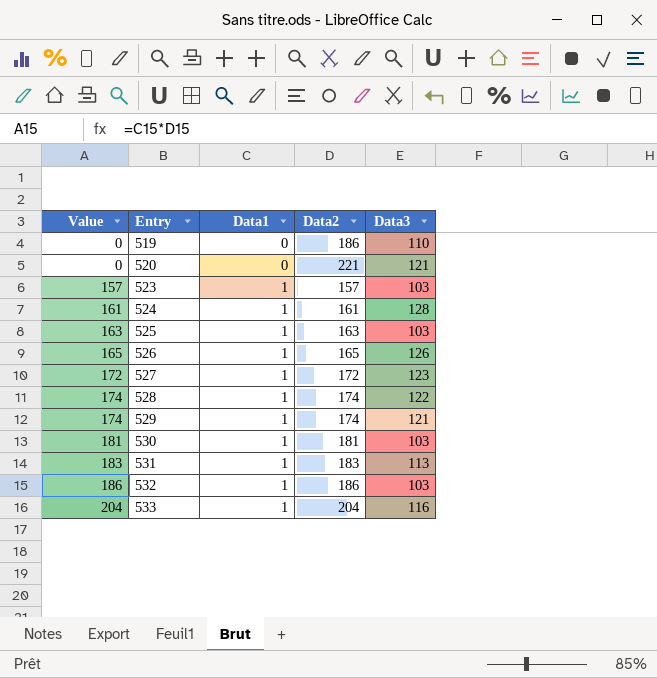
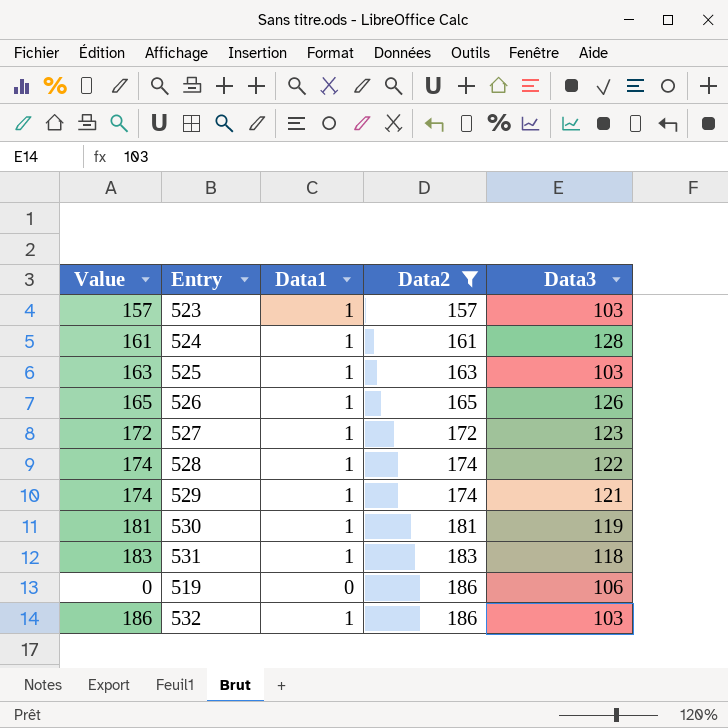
filter: none -> Data2 <= 186
row order: Value ascending -> Data2 ascending
530 | Data3: 103 -> 119
531 | Data3: 113 -> 118
519 | Data3: 110 -> 106

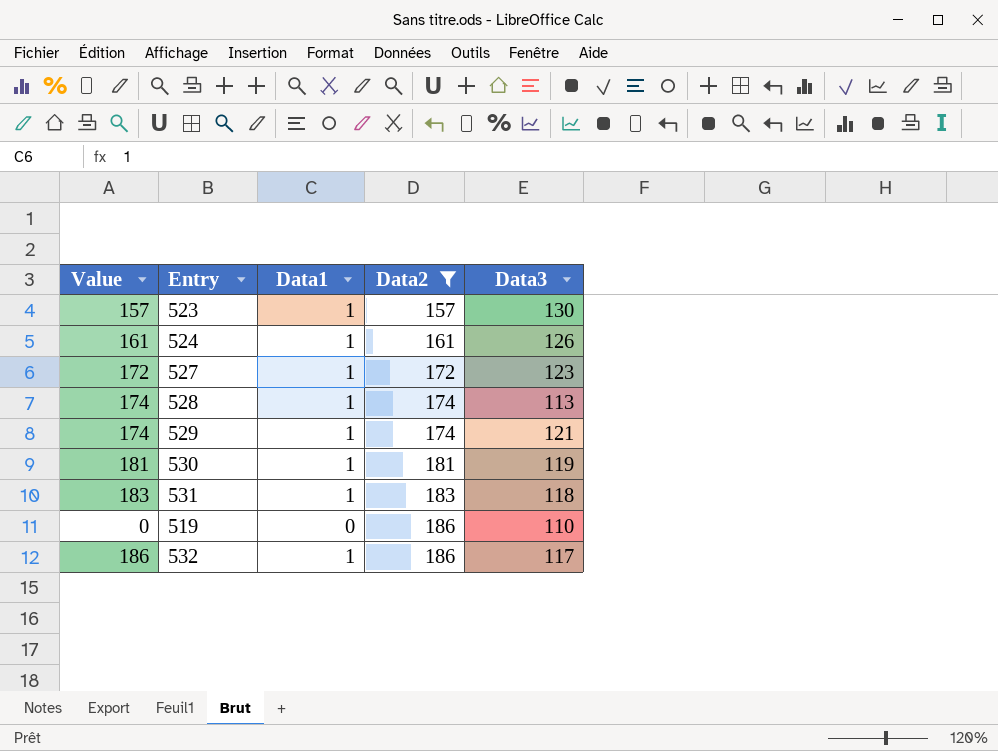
row 525: 163 | 1 | 163 | 103 -> none
row 526: 165 | 1 | 165 | 126 -> none
523 | Data3: 103 -> 130
524 | Data3: 128 -> 126
528 | Data3: 122 -> 113
519 | Data3: 106 -> 110
532 | Data3: 103 -> 117

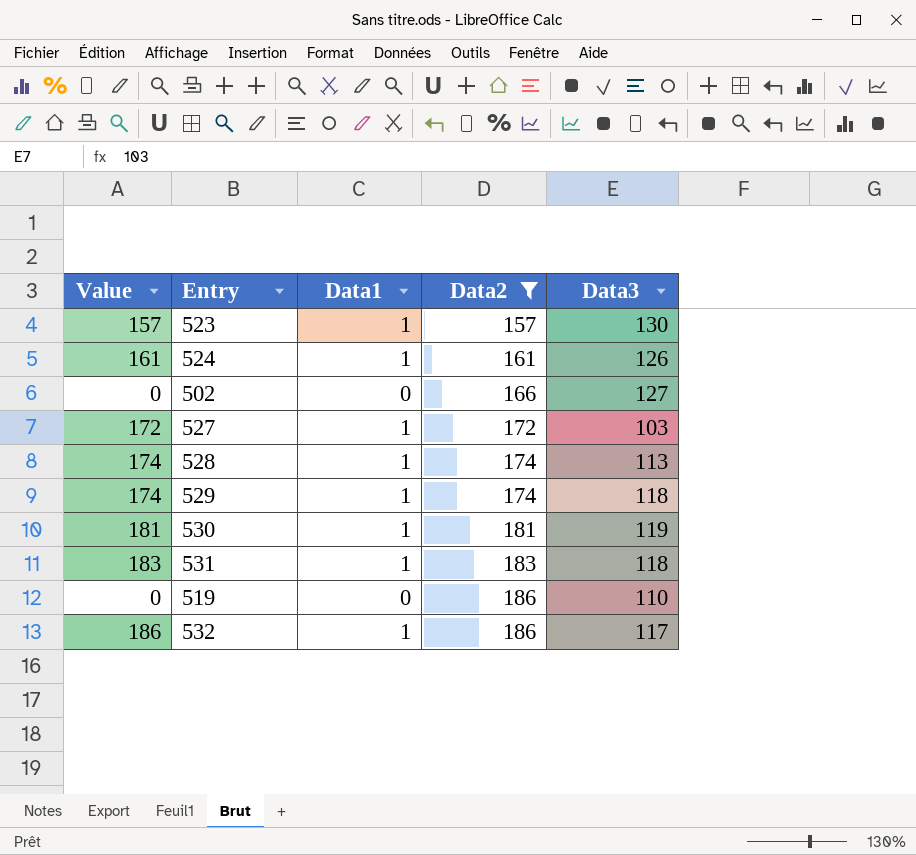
row 502: none -> 0 | 0 | 166 | 127
527 | Data3: 123 -> 103
529 | Data3: 121 -> 118

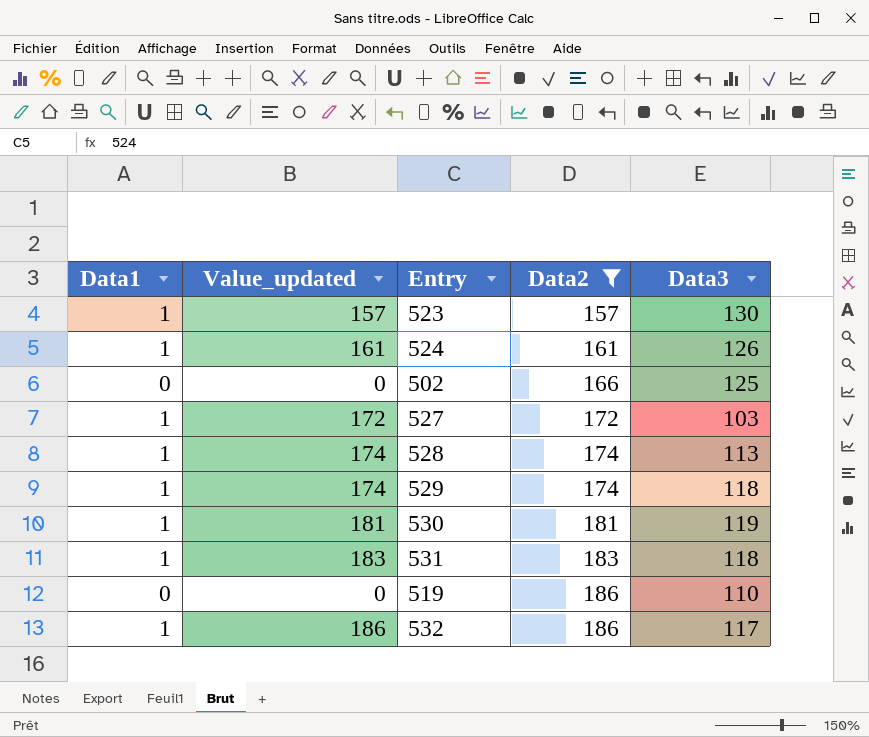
column Data1 | position: 3 -> 1
column name: Value -> Value_updated
502 | Data3: 127 -> 125

